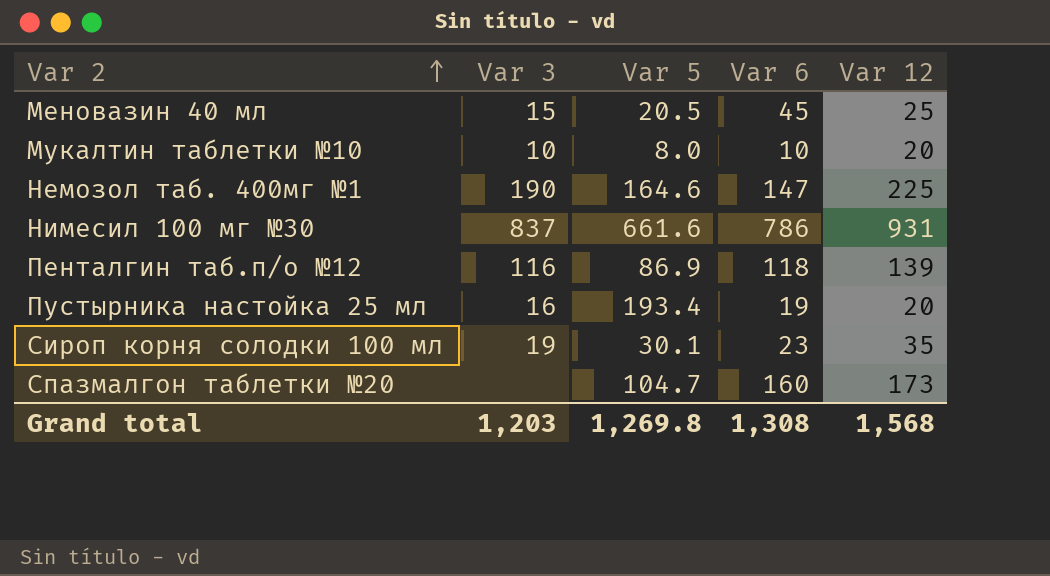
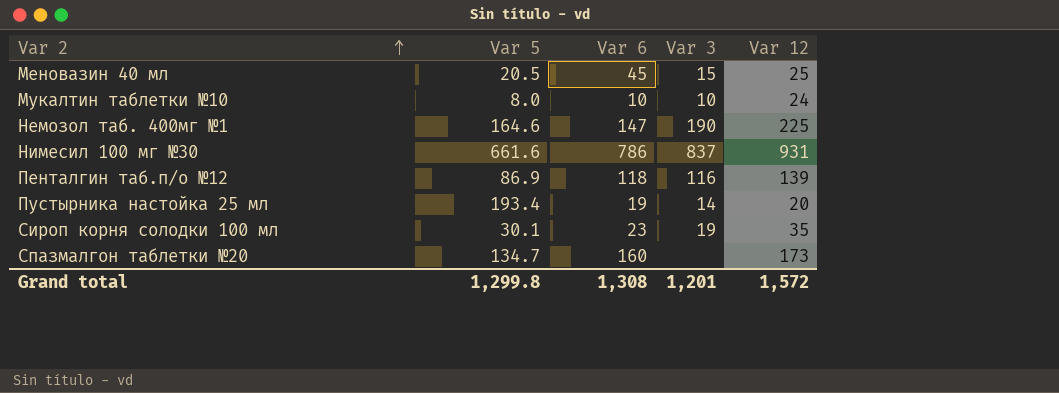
column Var 3 | position: 2 -> 4
Мукалтин таблетки №10 | Var 12: 20 -> 24
Пустырника настойка 25 мл | Var 3: 16 -> 14
Спазмалгон таблетки №20 | Var 5: 104.7 -> 134.7
Grand total | Var 5: 1,269.8 -> 1,299.8
Grand total | Var 3: 1,203 -> 1,201
Grand total | Var 12: 1,568 -> 1,572

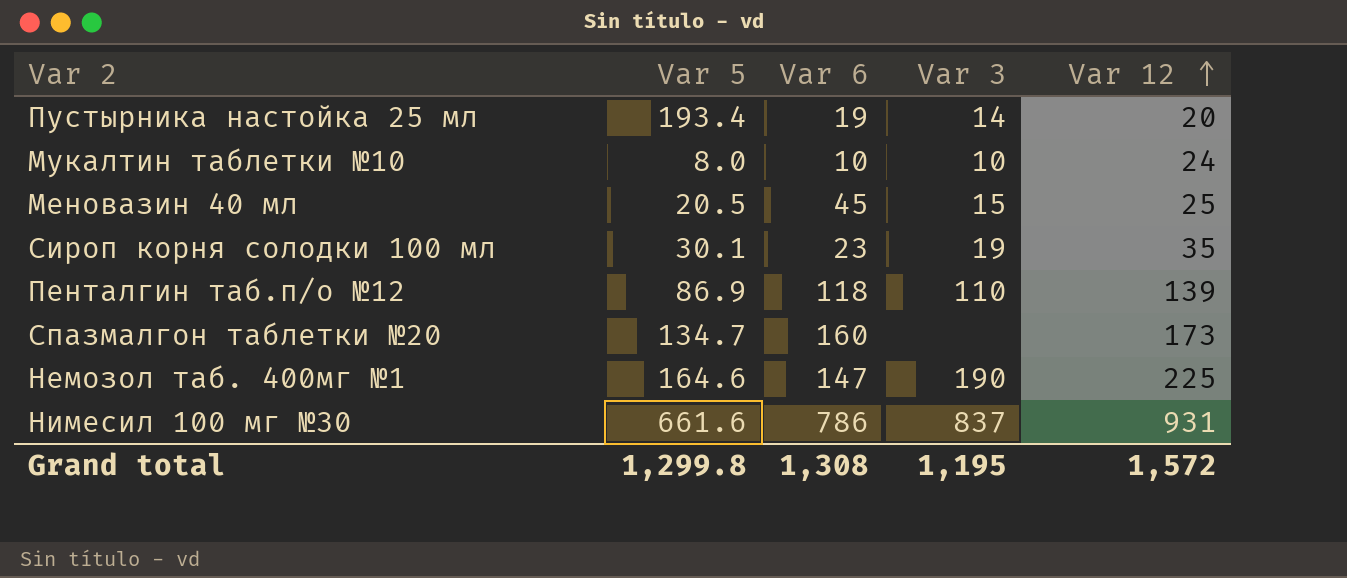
row order: Var 2 ascending -> Var 12 ascending
Пенталгин таб.п/о №12 | Var 3: 116 -> 110
Grand total | Var 3: 1,201 -> 1,195

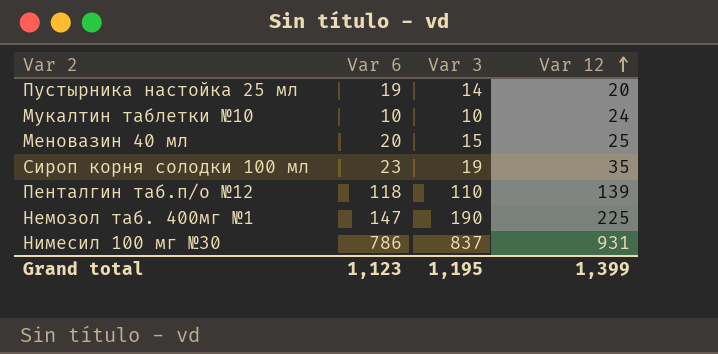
column Var 5 | position: 2 -> none
row Спазмалгон таблетки №20: 134.7 | 160 | none | 173 -> none
Меновазин 40 мл | Var 6: 45 -> 20
Grand total | Var 6: 1,308 -> 1,123
Grand total | Var 12: 1,572 -> 1,399

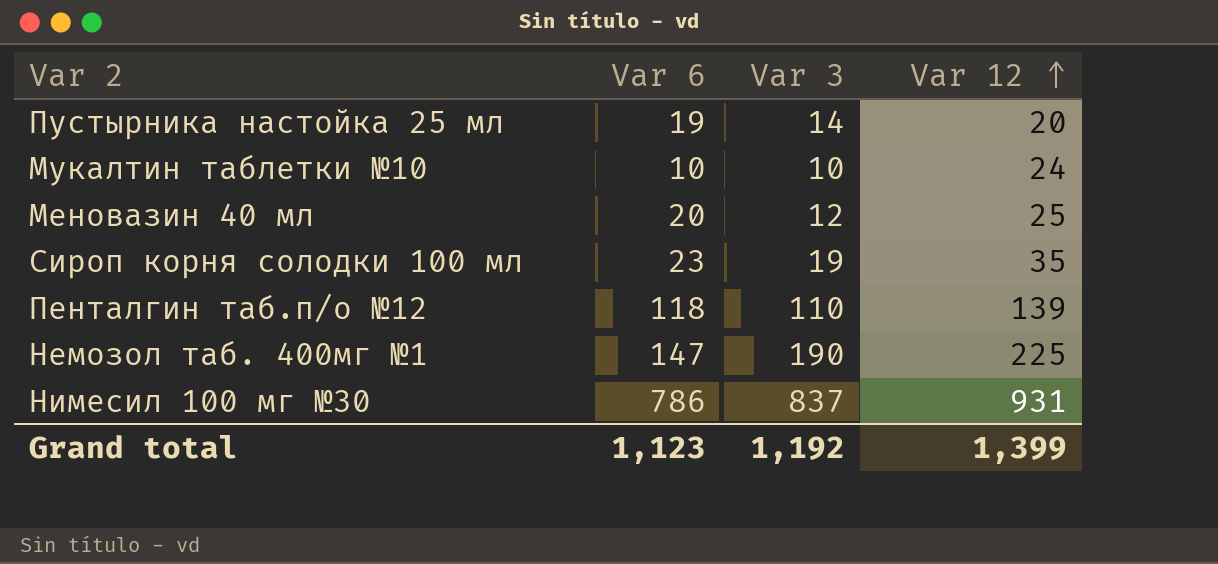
Меновазин 40 мл | Var 3: 15 -> 12
Grand total | Var 3: 1,195 -> 1,192

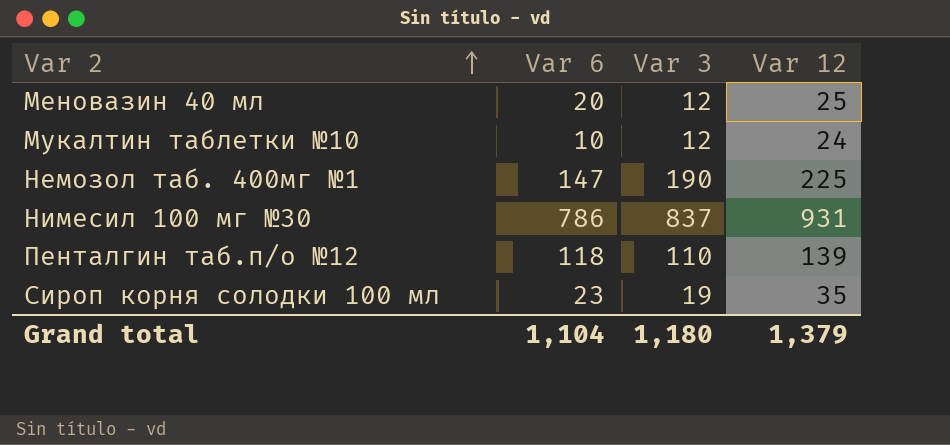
row order: Var 12 ascending -> Var 2 ascending
row Пустырника настойка 25 мл: 19 | 14 | 20 -> none
Мукалтин таблетки №10 | Var 3: 10 -> 12
Grand total | Var 6: 1,123 -> 1,104
Grand total | Var 3: 1,192 -> 1,180
Grand total | Var 12: 1,399 -> 1,379

